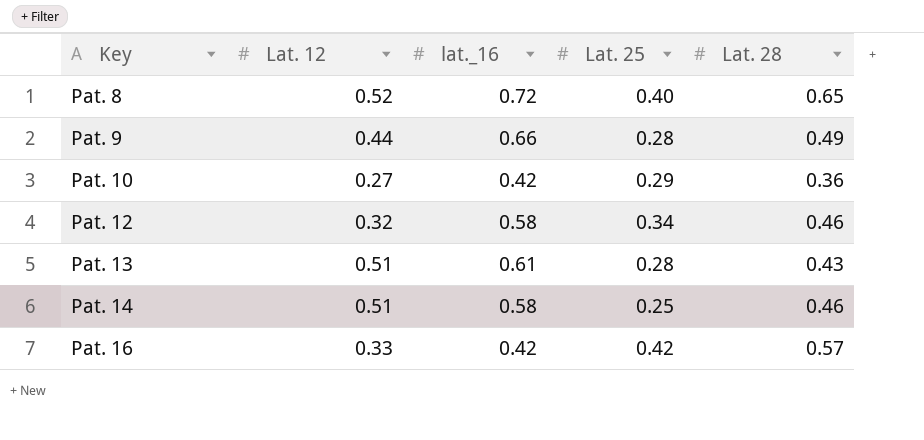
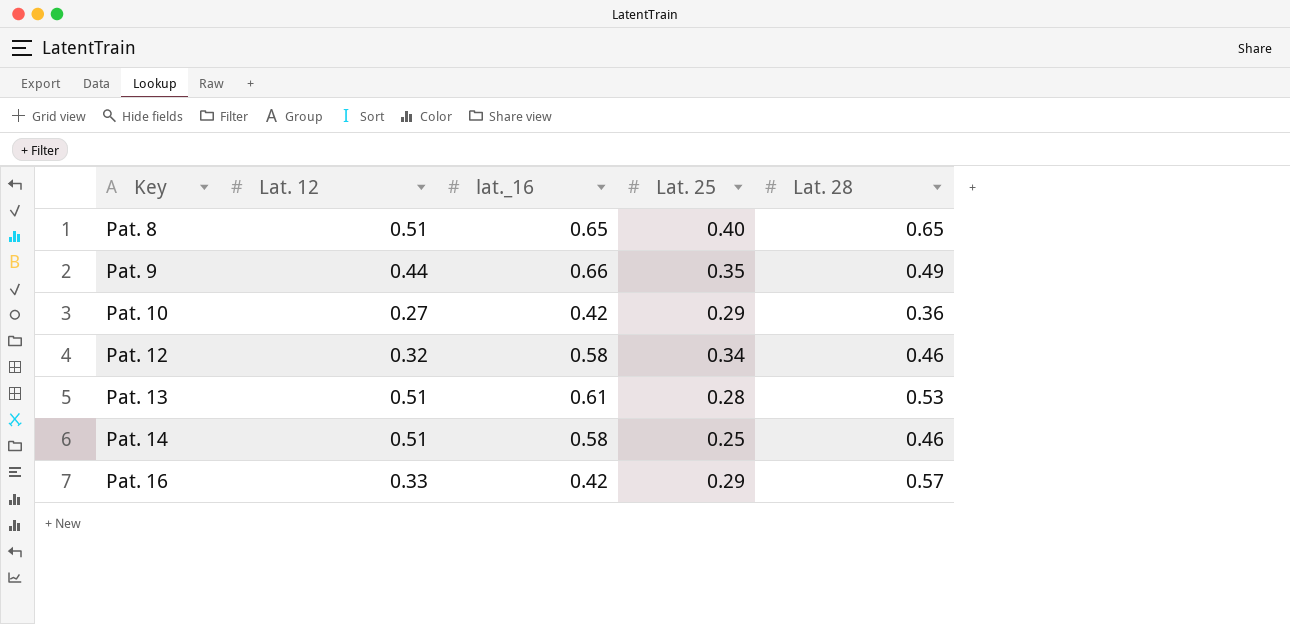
Pat. 8 | Lat. 12: 0.52 -> 0.51
Pat. 8 | lat._16: 0.72 -> 0.65
Pat. 9 | Lat. 25: 0.28 -> 0.35
Pat. 13 | Lat. 28: 0.43 -> 0.53
Pat. 16 | Lat. 25: 0.42 -> 0.29

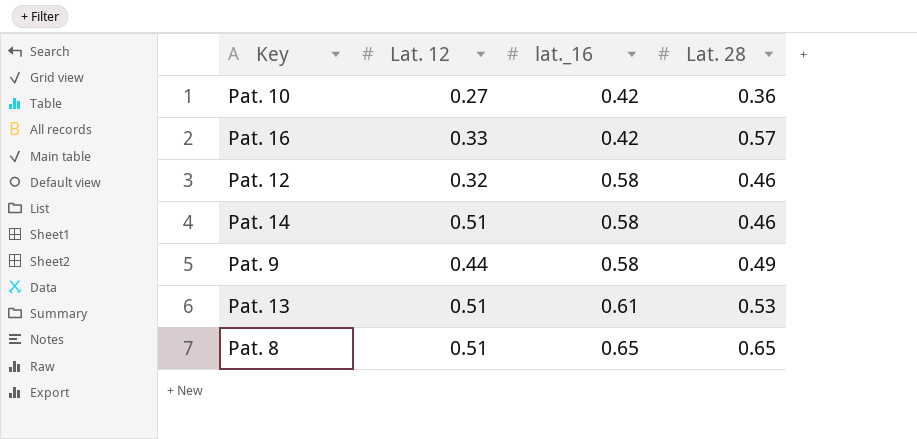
row order: Key ascending -> lat._16 ascending
column Lat. 25 | position: 4 -> none
Pat. 9 | lat._16: 0.66 -> 0.58

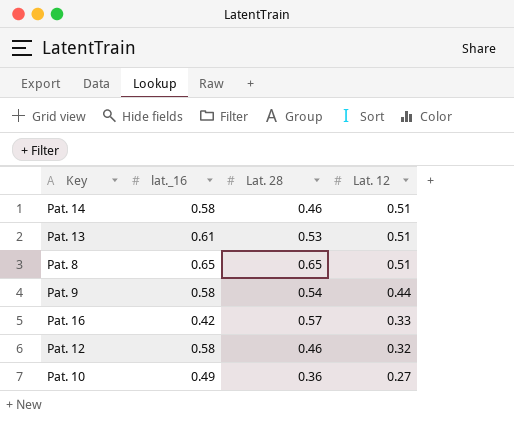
row order: lat._16 ascending -> Lat. 12 descending
column Lat. 12 | position: 2 -> 4
Pat. 9 | Lat. 28: 0.49 -> 0.54
Pat. 10 | lat._16: 0.42 -> 0.49

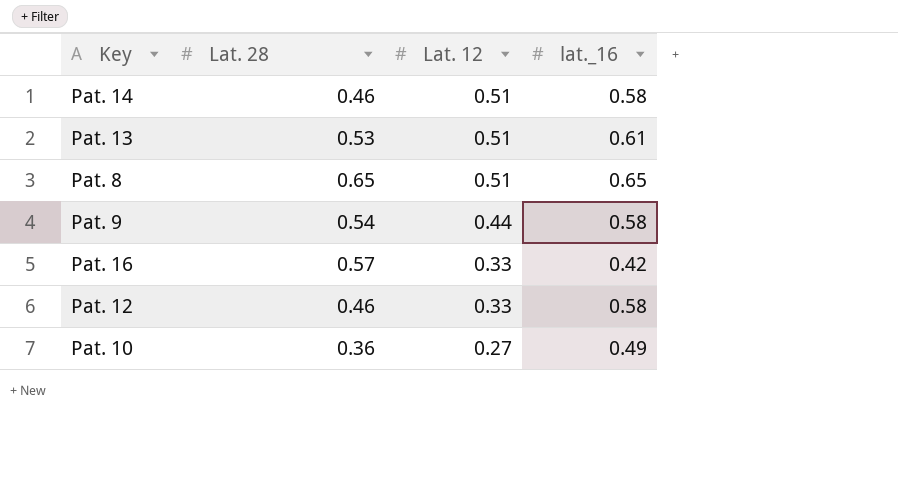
column lat._16 | position: 2 -> 4
Pat. 12 | Lat. 12: 0.32 -> 0.33

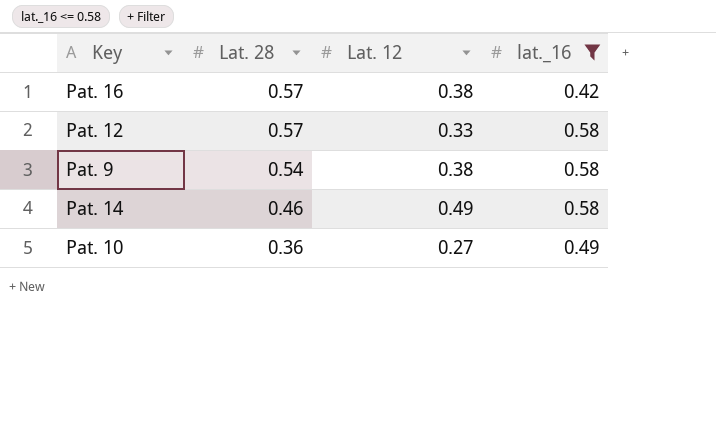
filter: none -> lat._16 <= 0.58
row order: Lat. 12 descending -> Lat. 28 descending
Pat. 16 | Lat. 12: 0.33 -> 0.38
Pat. 12 | Lat. 28: 0.46 -> 0.57
Pat. 9 | Lat. 12: 0.44 -> 0.38
Pat. 14 | Lat. 12: 0.51 -> 0.49

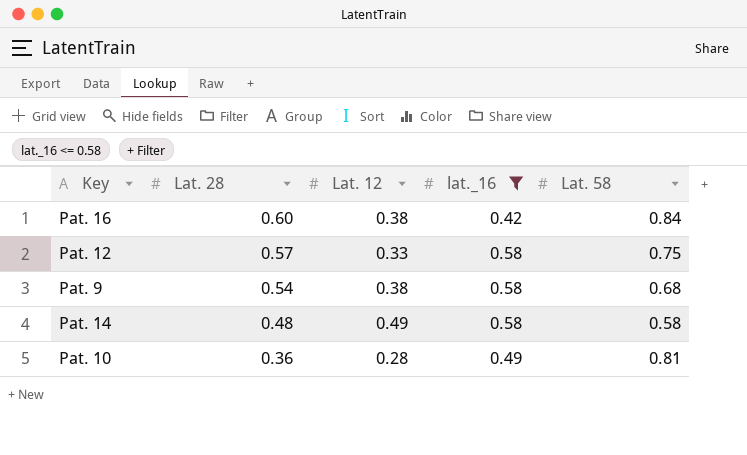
column Lat. 58 | position: none -> 5
Pat. 16 | Lat. 28: 0.57 -> 0.60
Pat. 14 | Lat. 28: 0.46 -> 0.48
Pat. 10 | Lat. 12: 0.27 -> 0.28

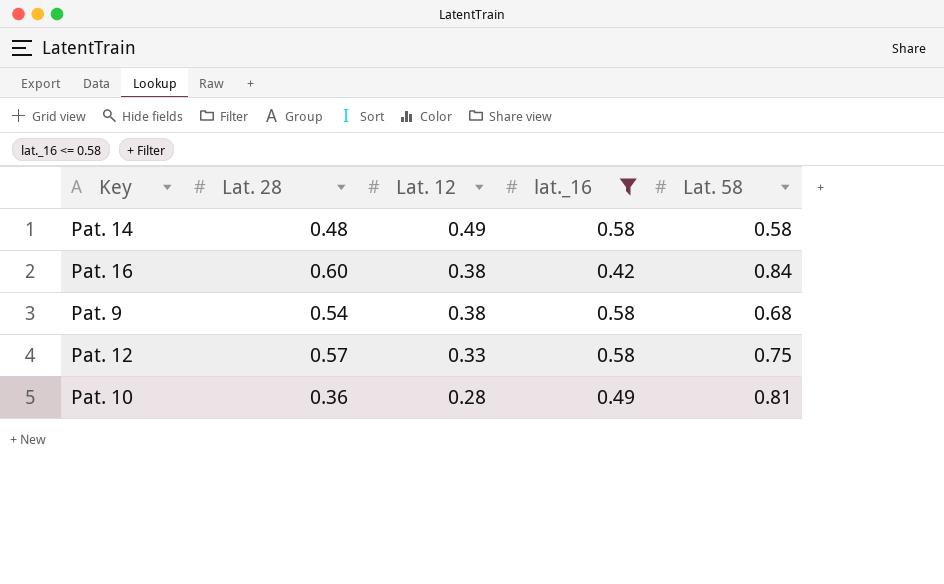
row order: Lat. 28 descending -> Lat. 12 descending

